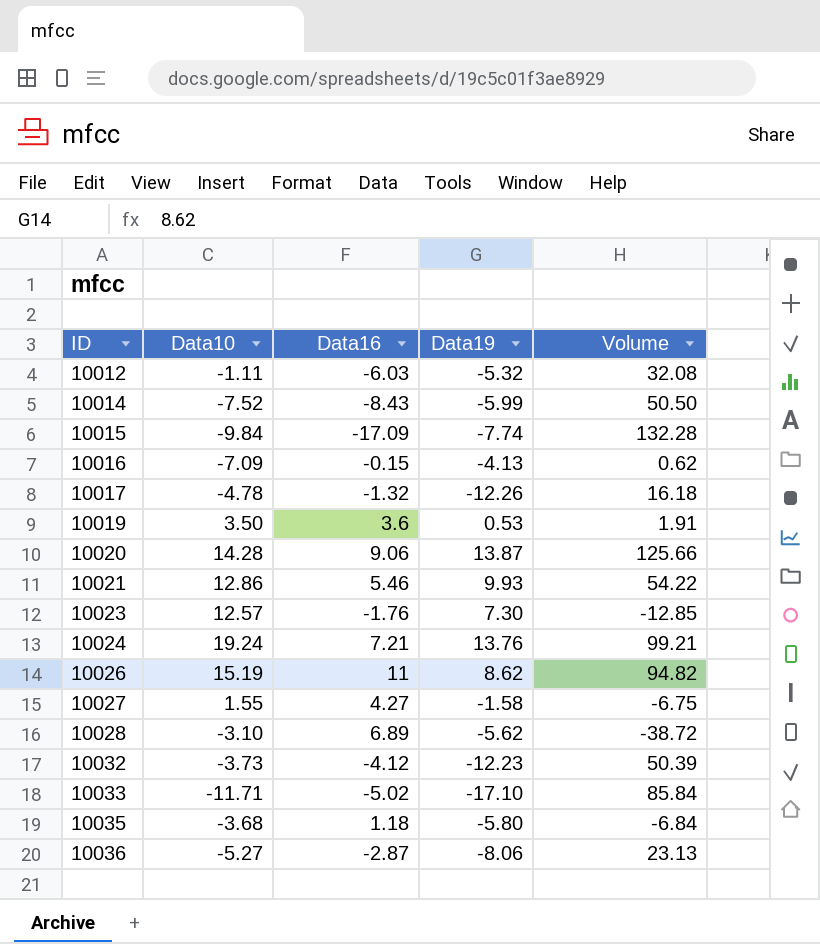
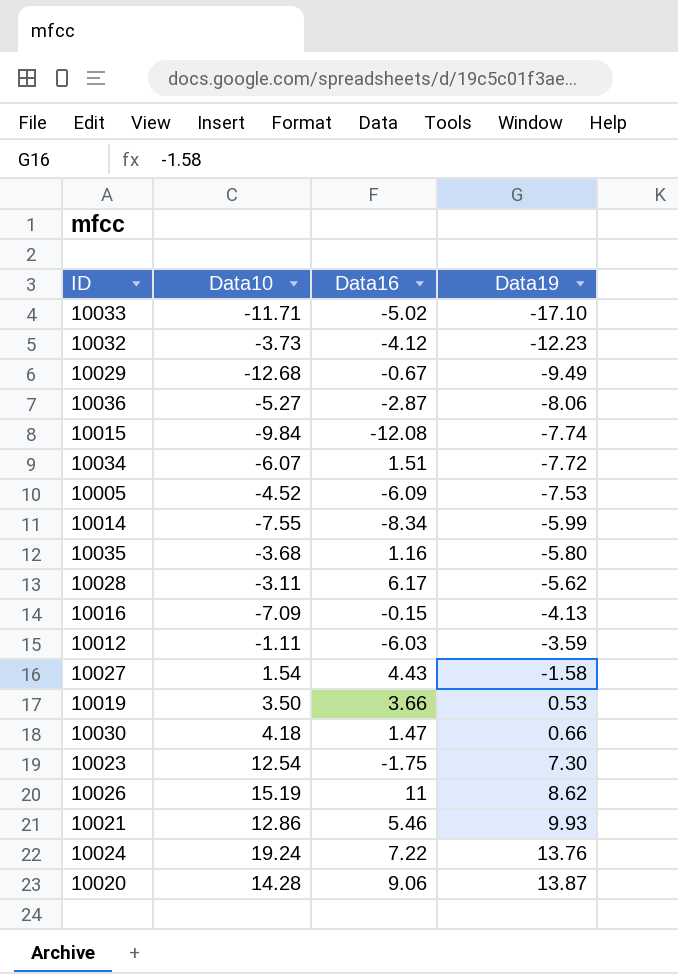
row order: ID ascending -> Data19 ascending
column Volume | formula: [Data16] * [Data19] -> none
row 10017: -4.78 | -1.32 | -12.26 | 16.18 -> none
row 10029: none -> -12.68 | -0.67 | -9.49
10015 | Data16: -17.09 -> -12.08
row 10034: none -> -6.07 | 1.51 | -7.72
row 10005: none -> -4.52 | -6.09 | -7.53
10014 | Data10: -7.52 -> -7.55
10014 | Data16: -8.43 -> -8.34
10035 | Data16: 1.18 -> 1.16
10028 | Data10: -3.10 -> -3.11
10028 | Data16: 6.89 -> 6.17
10012 | Data19: -5.32 -> -3.59
10027 | Data10: 1.55 -> 1.54
10027 | Data16: 4.27 -> 4.43
10019 | Data16: 3.6 -> 3.66
row 10030: none -> 4.18 | 1.47 | 0.66
10023 | Data10: 12.57 -> 12.54
10023 | Data16: -1.76 -> -1.75
10024 | Data16: 7.21 -> 7.22

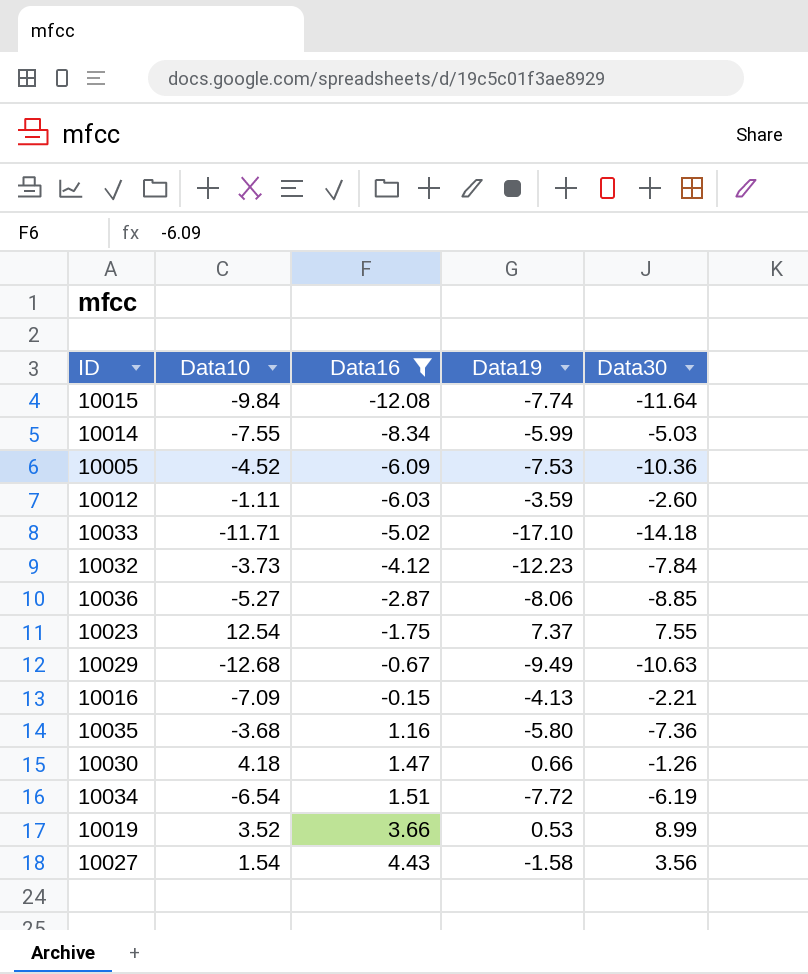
filter: none -> Data16 <= 4.43
row order: Data19 ascending -> Data16 ascending
column Data30 | position: none -> 5
10023 | Data19: 7.30 -> 7.37
10034 | Data10: -6.07 -> -6.54
10019 | Data10: 3.50 -> 3.52

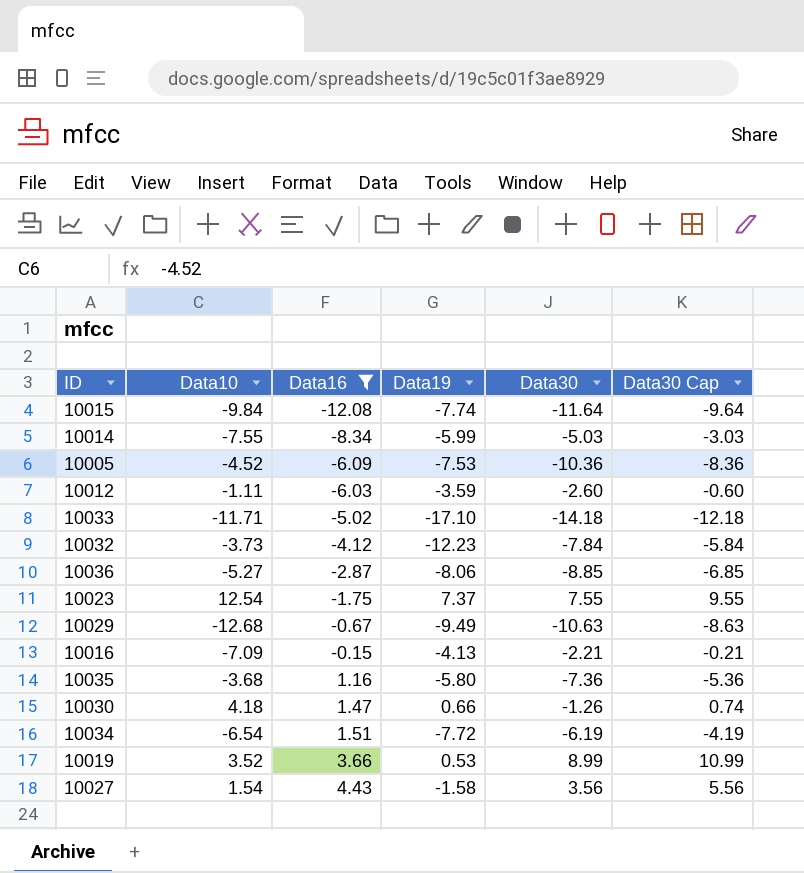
column Data30 Cap | formula: none -> [Data30] + 2

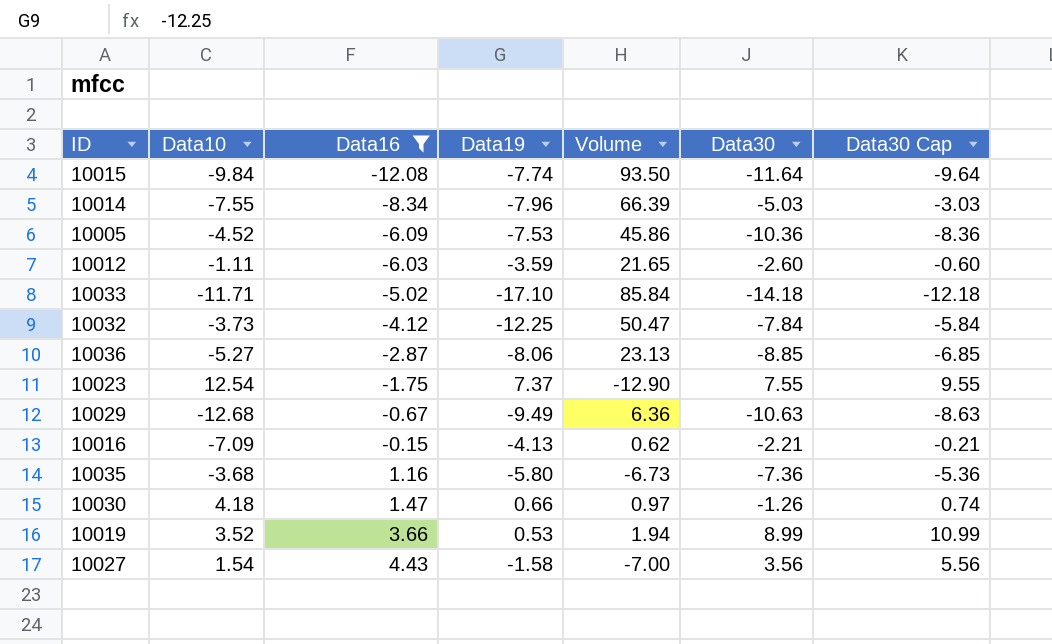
column Volume | formula: none -> [Data16] * [Data19]
row 10034: -6.54 | 1.51 | -7.72 | -6.19 | -4.19 -> none
10014 | Data19: -5.99 -> -7.96
10032 | Data19: -12.23 -> -12.25

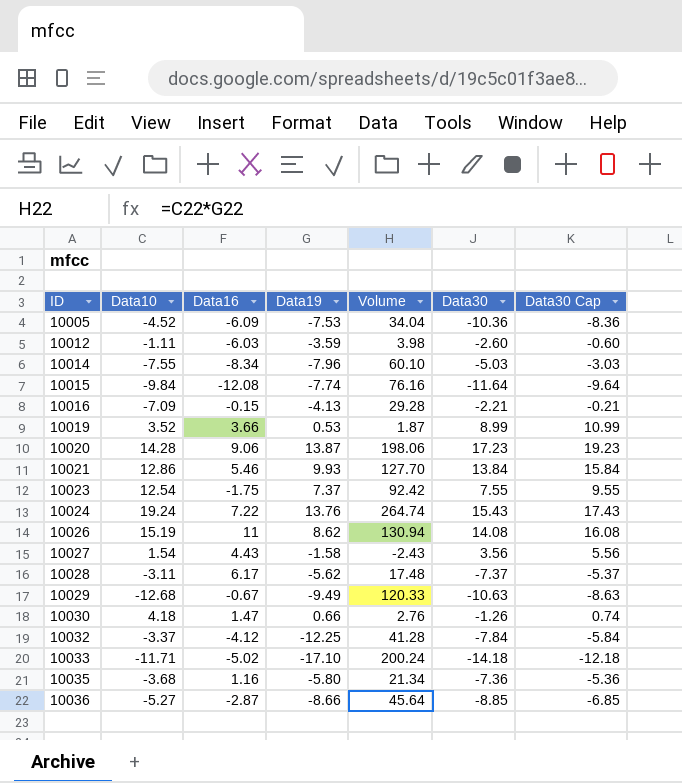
filter: Data16 <= 4.43 -> none
row order: Data16 ascending -> ID ascending
column Volume | formula: [Data16] * [Data19] -> [Data10] * [Data19]
10032 | Data10: -3.73 -> -3.37
10036 | Data19: -8.06 -> -8.66

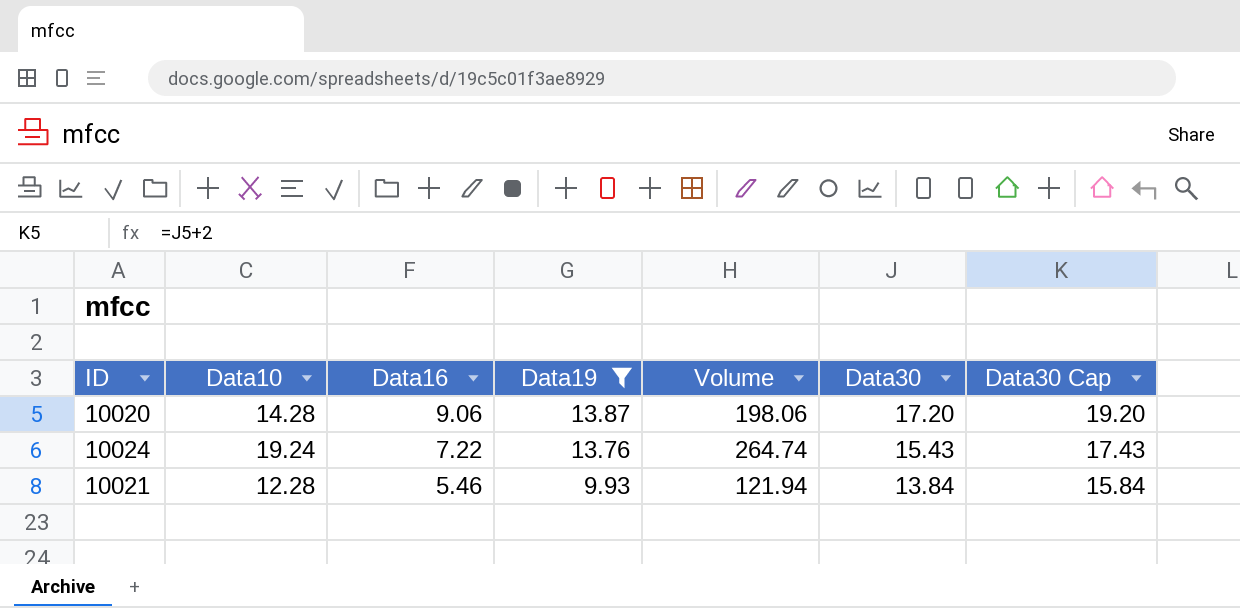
filter: none -> Data19 >= 9.93
row order: ID ascending -> Data16 descending
10020 | Data30: 17.23 -> 17.20
10020 | Data30 Cap: 19.23 -> 19.20
10021 | Data10: 12.86 -> 12.28
10021 | Volume: 127.70 -> 121.94

